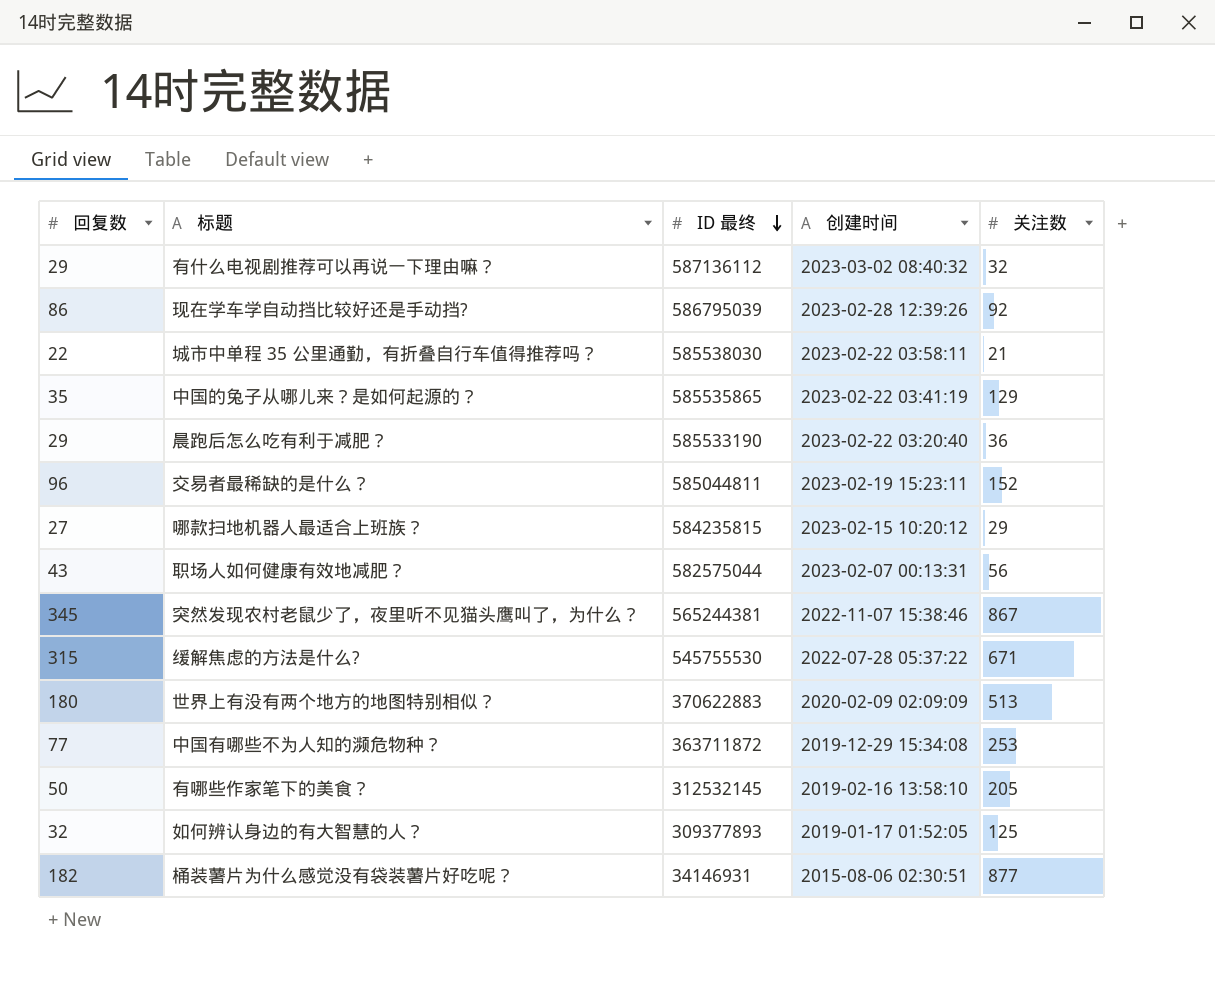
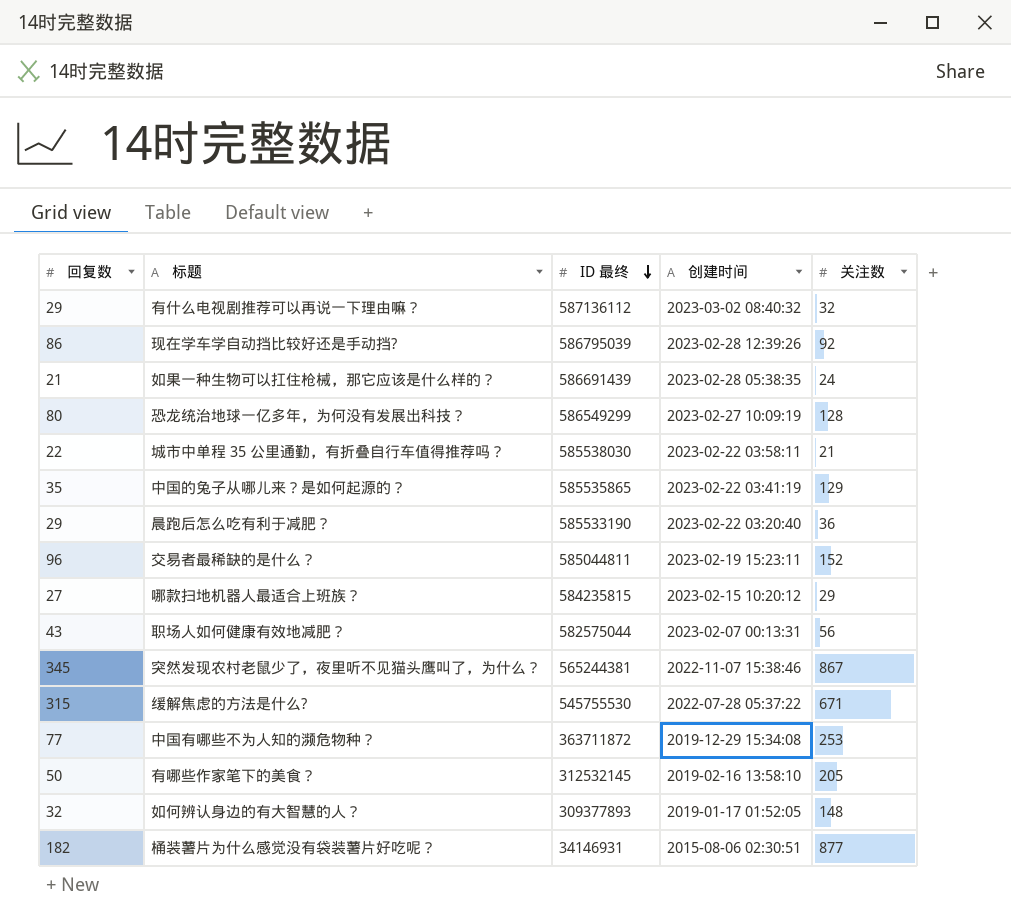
row 世界上有没有两个地方的地图特别相似？: 180 | 370622883 | 2020-02-09 02:09:09 | 513 -> none
row 如果一种生物可以扛住枪械，那它应该是什么样的？: none -> 21 | 586691439 | 2023-02-28 05:38:35 | 24
row 恐龙统治地球一亿多年，为何没有发展出科技？: none -> 80 | 586549299 | 2023-02-27 10:09:19 | 128
如何辨认身边的有大智慧的人？ | 关注数: 125 -> 148

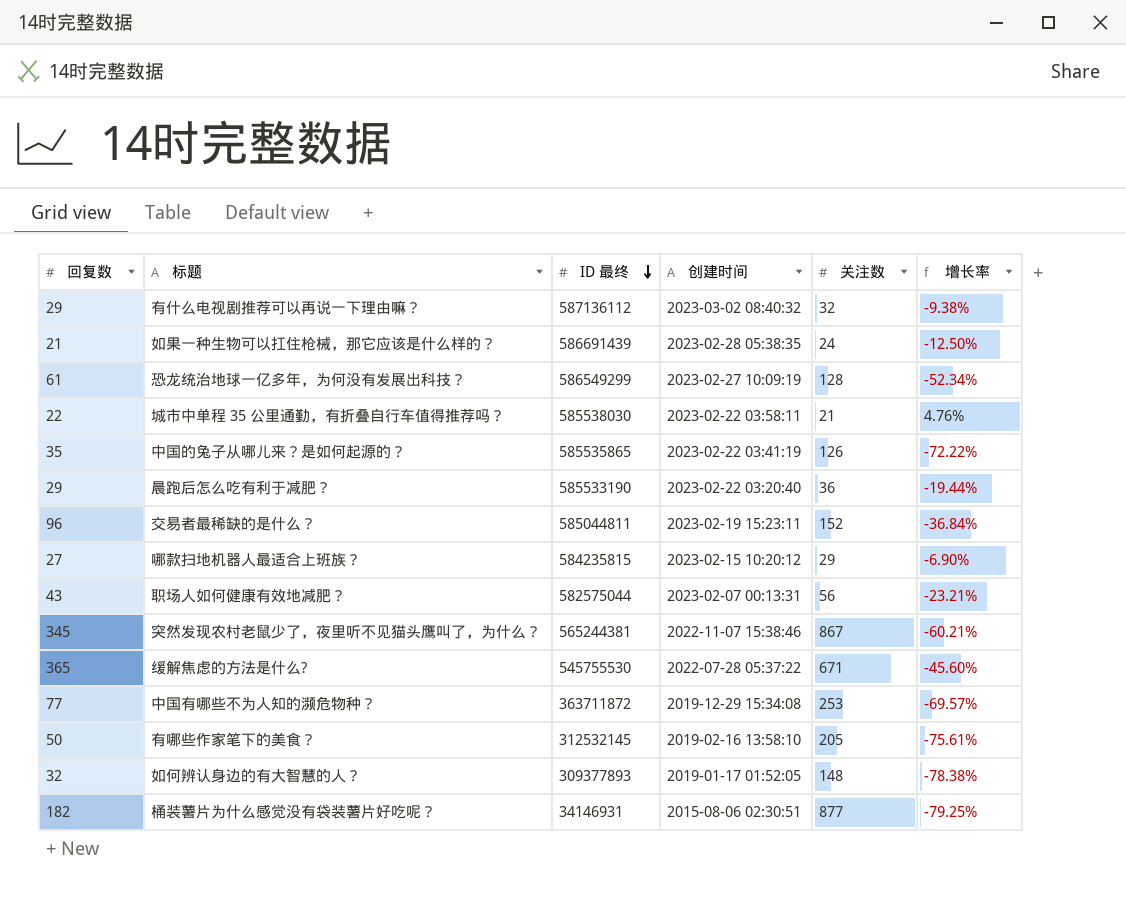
column 增长率 | formula: none -> ([回复数] - [关注数]) / [关注数]
row 现在学车学自动挡比较好还是手动挡?: 86 | 586795039 | 2023-02-28 12:39:26 | 92 -> none
恐龙统治地球一亿多年，为何没有发展出科技？ | 回复数: 80 -> 61
中国的兔子从哪儿来？是如何起源的？ | 关注数: 129 -> 126
缓解焦虑的方法是什么? | 回复数: 315 -> 365

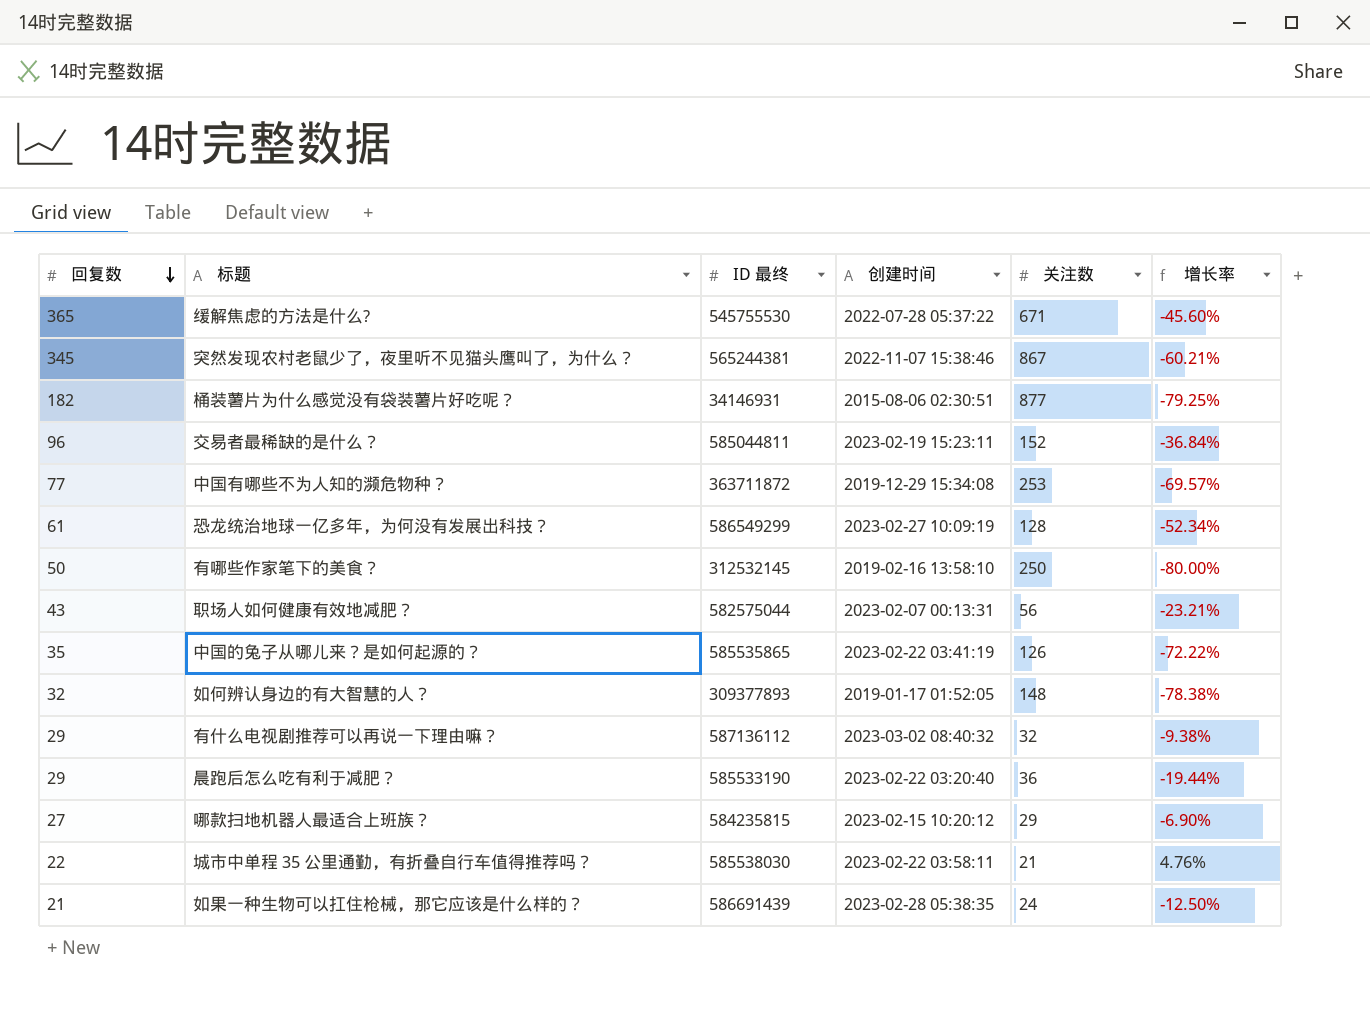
row order: ID 最终 descending -> 回复数 descending
有哪些作家笔下的美食？ | 关注数: 205 -> 250
有哪些作家笔下的美食？ | 增长率: -75.61% -> -80.00%

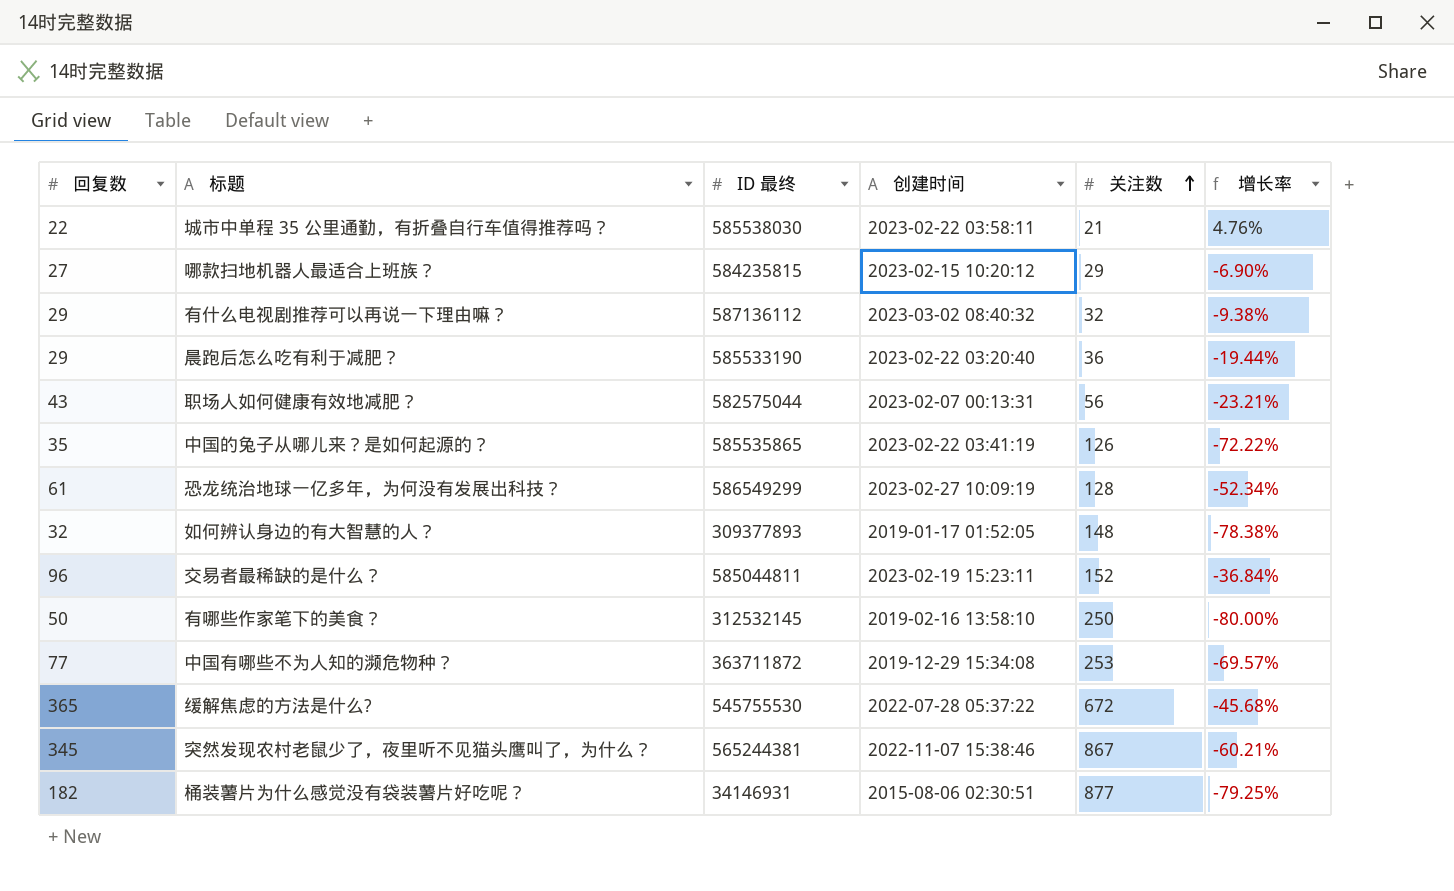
row order: 回复数 descending -> 关注数 ascending
row 如果一种生物可以扛住枪械，那它应该是什么样的？: 21 | 586691439 | 2023-02-28 05:38:35 | 24 | -12.50% -> none
缓解焦虑的方法是什么? | 关注数: 671 -> 672
缓解焦虑的方法是什么? | 增长率: -45.60% -> -45.68%

